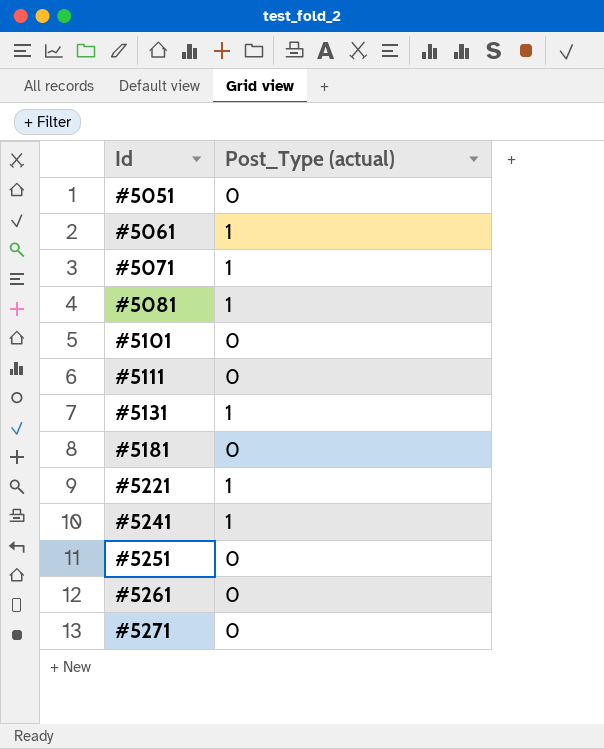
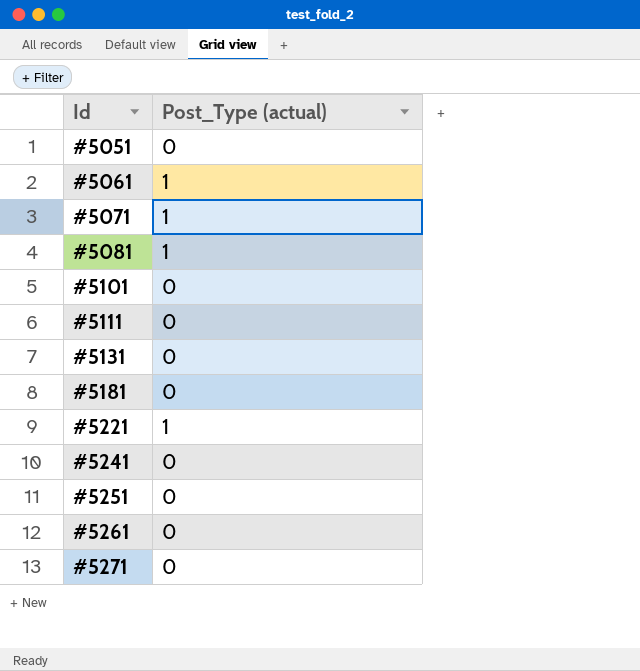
#5131 | Post_Type (actual): 1 -> 0
#5241 | Post_Type (actual): 1 -> 0

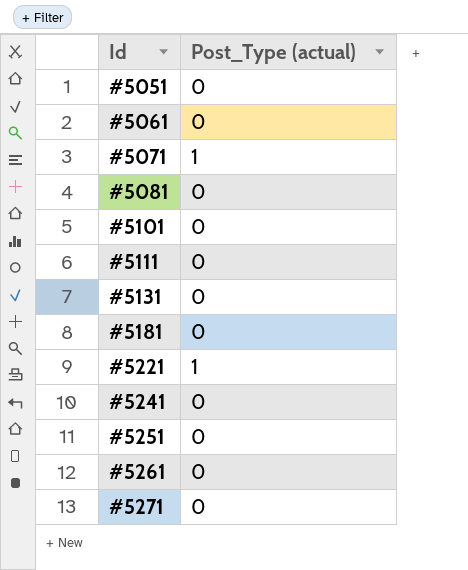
#5061 | Post_Type (actual): 1 -> 0
#5081 | Post_Type (actual): 1 -> 0

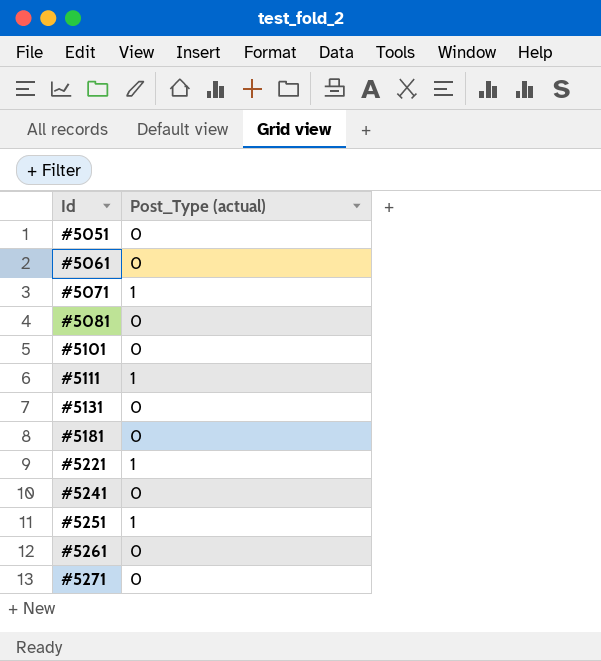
#5111 | Post_Type (actual): 0 -> 1
#5251 | Post_Type (actual): 0 -> 1

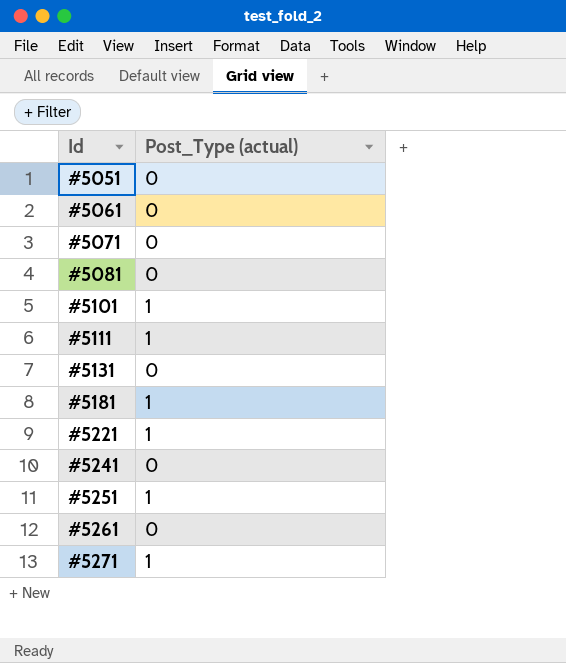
#5071 | Post_Type (actual): 1 -> 0
#5101 | Post_Type (actual): 0 -> 1
#5181 | Post_Type (actual): 0 -> 1
#5271 | Post_Type (actual): 0 -> 1

